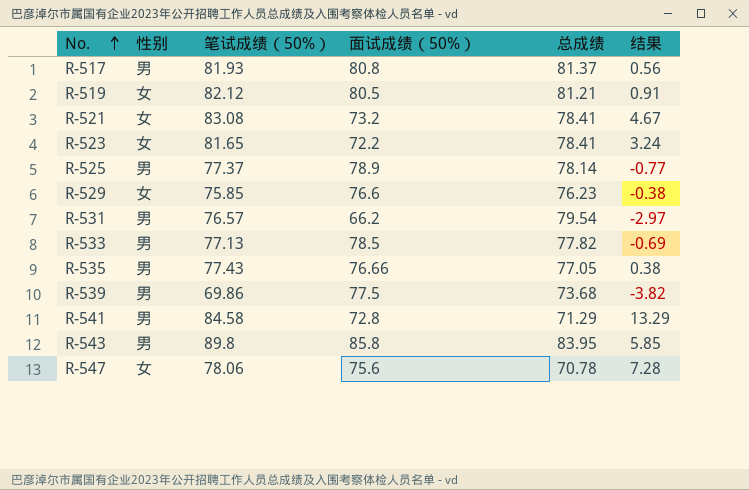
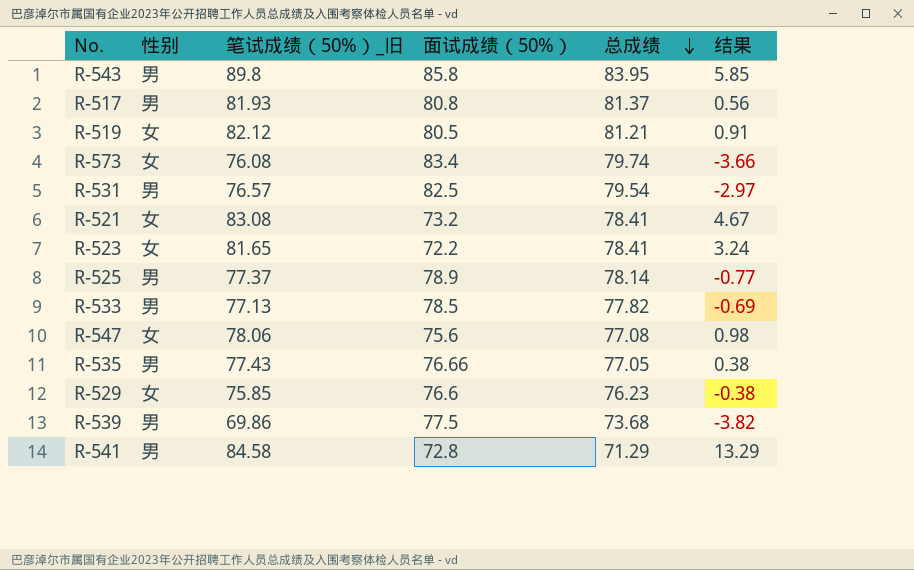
row order: No. ascending -> 总成绩 descending
column name: 笔试成绩（50%） -> 笔试成绩（50%）_旧
row R-573: none -> 女 | 76.08 | 83.4 | 79.74 | -3.66
R-531 | 面试成绩（50%）: 66.2 -> 82.5
R-547 | 总成绩: 70.78 -> 77.08
R-547 | 结果: 7.28 -> 0.98

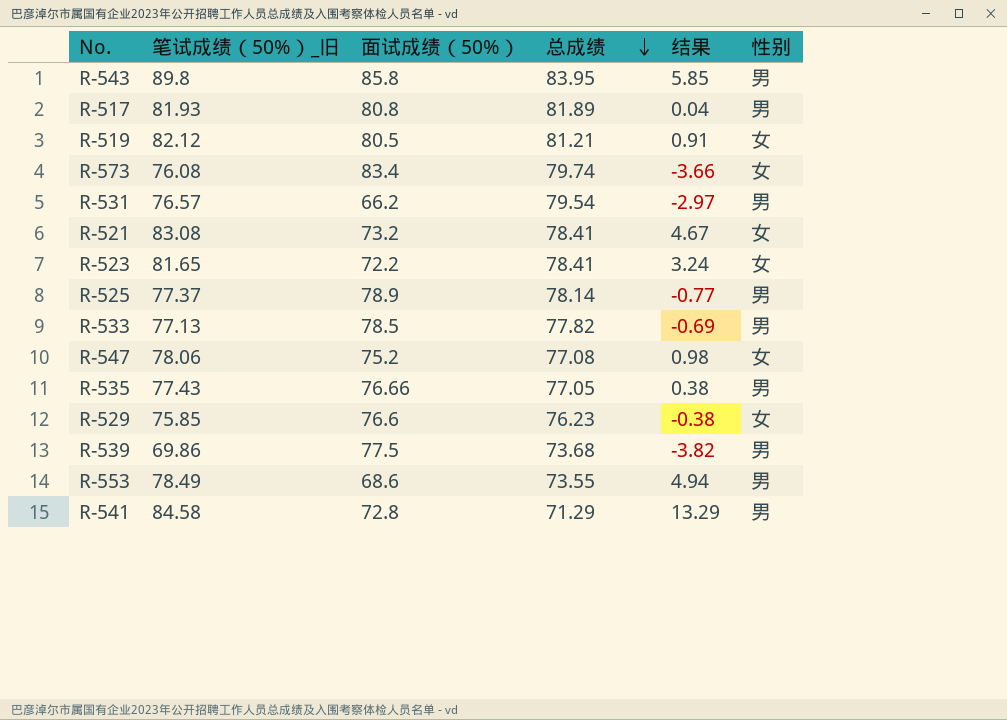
column 性别 | position: 2 -> 6
R-517 | 总成绩: 81.37 -> 81.89
R-517 | 结果: 0.56 -> 0.04
R-531 | 面试成绩（50%）: 82.5 -> 66.2
R-547 | 面试成绩（50%）: 75.6 -> 75.2
row R-553: none -> 78.49 | 68.6 | 73.55 | 4.94 | 男

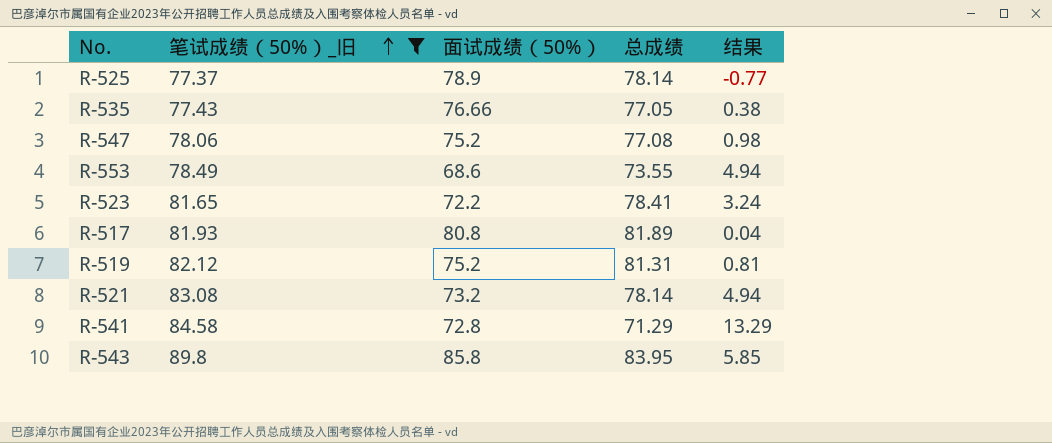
filter: none -> 笔试成绩（50%）_旧 >= 77.37
row order: 总成绩 descending -> 笔试成绩（50%）_旧 ascending
column 性别 | position: 6 -> none
R-519 | 面试成绩（50%）: 80.5 -> 75.2
R-519 | 总成绩: 81.21 -> 81.31
R-519 | 结果: 0.91 -> 0.81
R-521 | 总成绩: 78.41 -> 78.14
R-521 | 结果: 4.67 -> 4.94

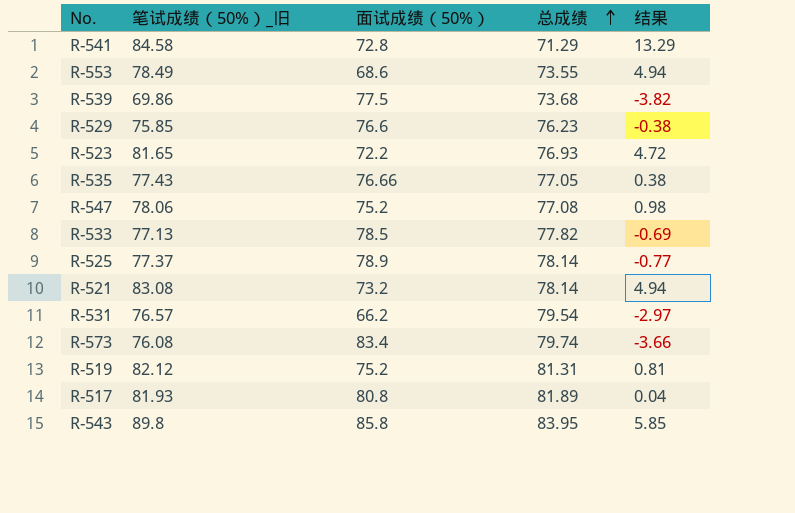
filter: 笔试成绩（50%）_旧 >= 77.37 -> none
row order: 笔试成绩（50%）_旧 ascending -> 总成绩 ascending
R-523 | 总成绩: 78.41 -> 76.93
R-523 | 结果: 3.24 -> 4.72

